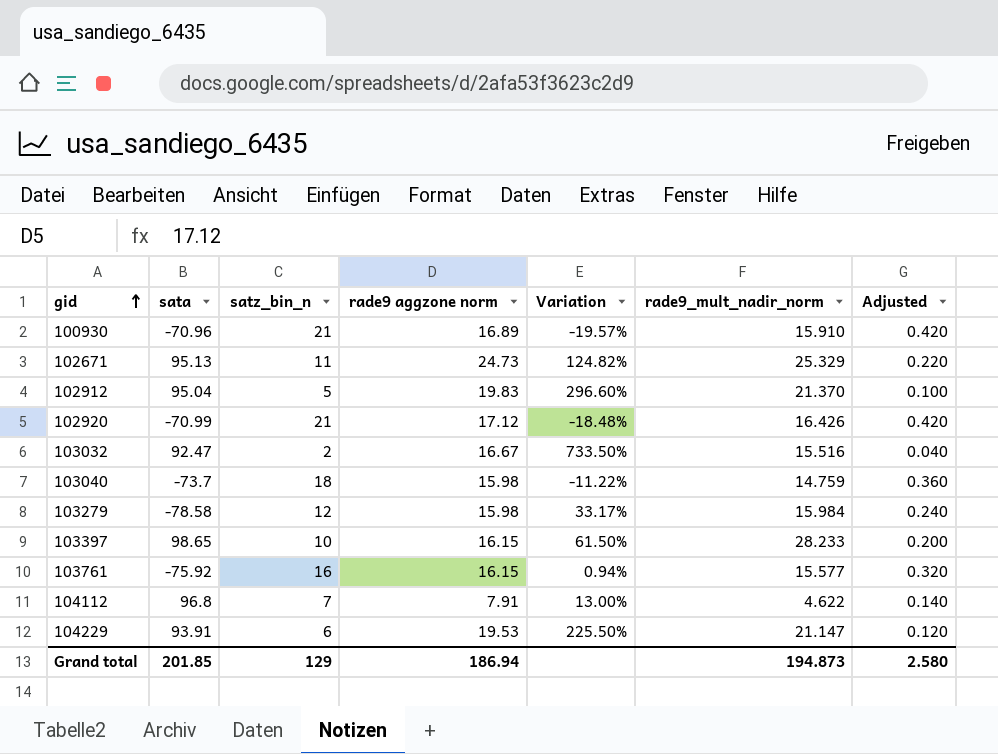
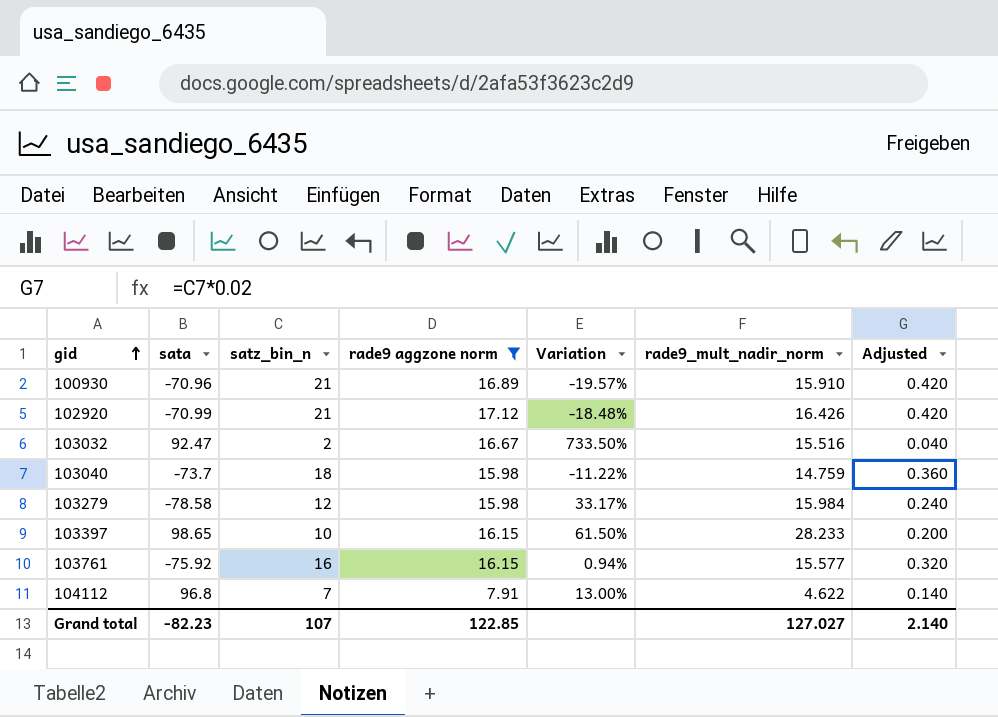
filter: none -> rade9 aggzone norm <= 17.12
Grand total | sata: 201.85 -> -82.23
Grand total | satz_bin_n: 129 -> 107
Grand total | rade9 aggzone norm: 186.94 -> 122.85
Grand total | rade9_mult_nadir_norm: 194.873 -> 127.027
Grand total | Adjusted: 2.580 -> 2.140

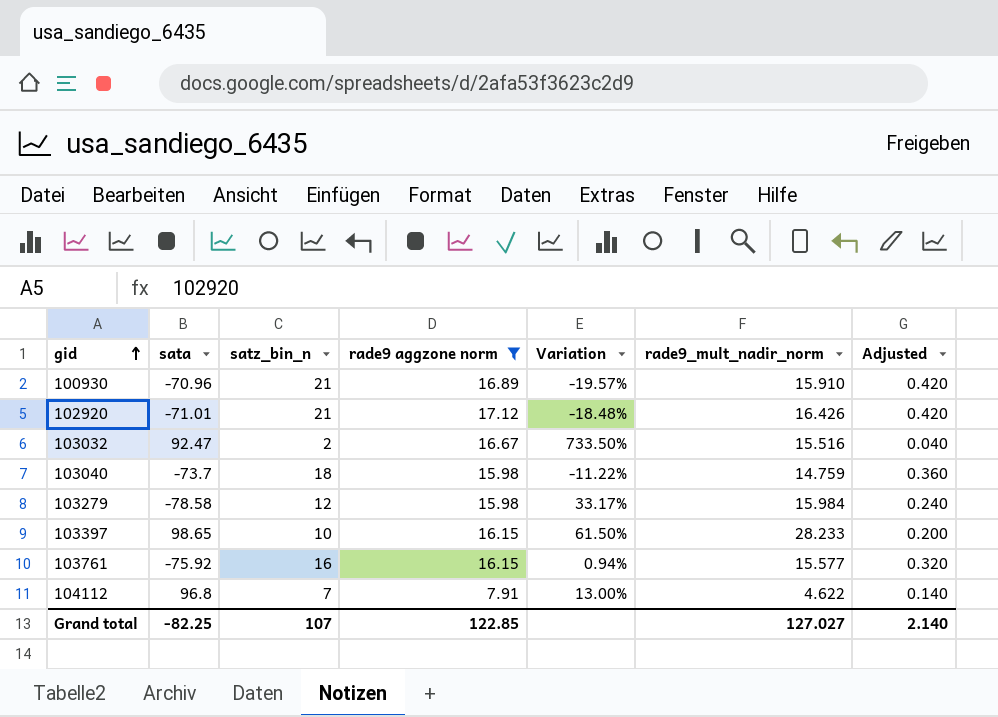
102920 | sata: -70.99 -> -71.01
Grand total | sata: -82.23 -> -82.25

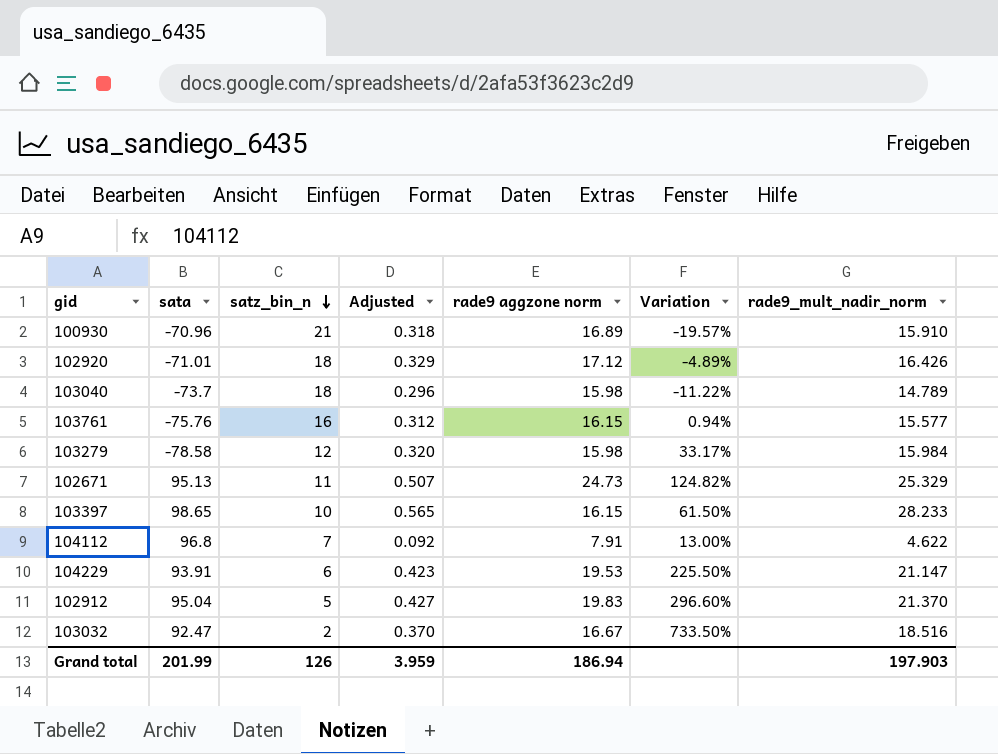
filter: rade9 aggzone norm <= 17.12 -> none
row order: gid ascending -> satz_bin_n descending
column Adjusted | formula: [satz_bin_n] * 0.02 -> [rade9_mult_nadir_norm] * 0.02
column Adjusted | position: 7 -> 4
102920 | satz_bin_n: 21 -> 18
102920 | Variation: -18.48% -> -4.89%
103040 | rade9_mult_nadir_norm: 14.759 -> 14.789
103761 | sata: -75.92 -> -75.76
103032 | rade9_mult_nadir_norm: 15.516 -> 18.516
Grand total | sata: -82.25 -> 201.99
Grand total | satz_bin_n: 107 -> 126
Grand total | Adjusted: 2.140 -> 3.959
Grand total | rade9 aggzone norm: 122.85 -> 186.94
Grand total | rade9_mult_nadir_norm: 127.027 -> 197.903

